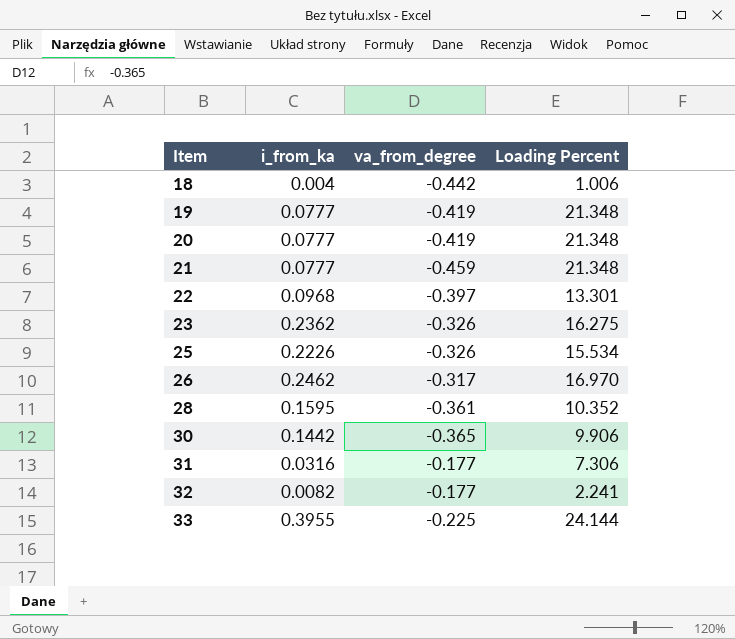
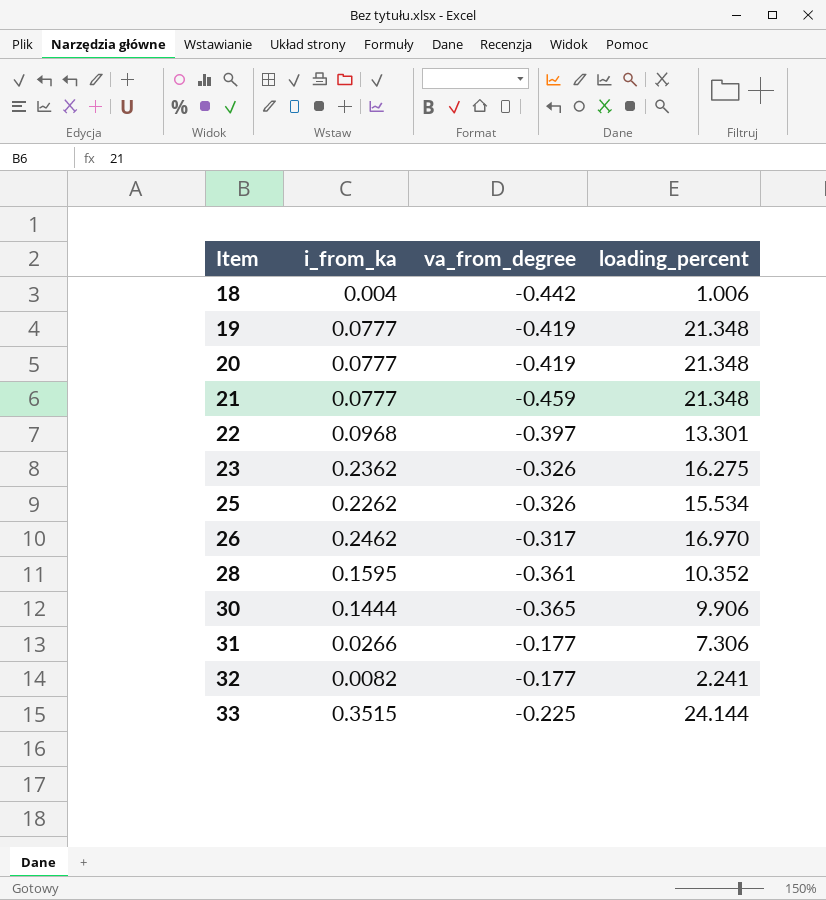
column name: Loading Percent -> loading_percent
25 | i_from_ka: 0.2226 -> 0.2262
30 | i_from_ka: 0.1442 -> 0.1444
31 | i_from_ka: 0.0316 -> 0.0266
33 | i_from_ka: 0.3955 -> 0.3515

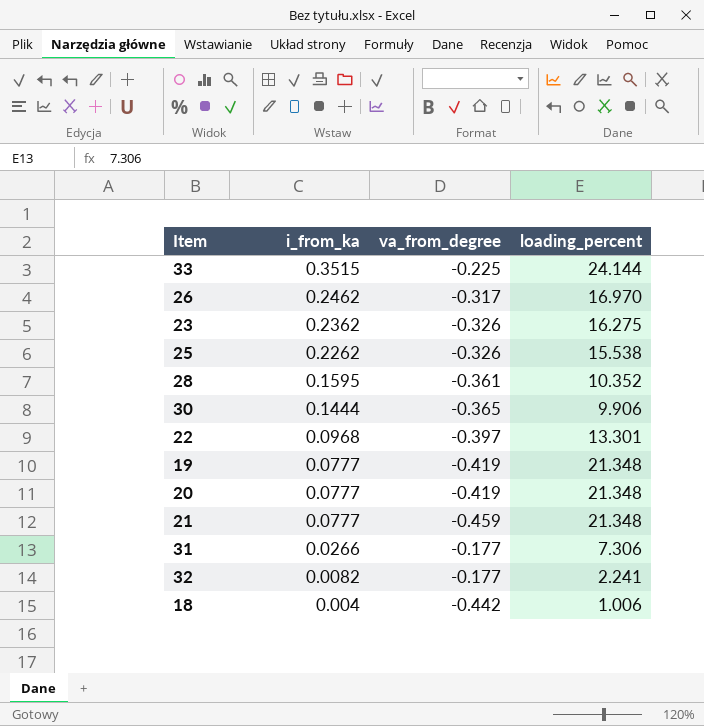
row order: Item ascending -> i_from_ka descending
25 | loading_percent: 15.534 -> 15.538

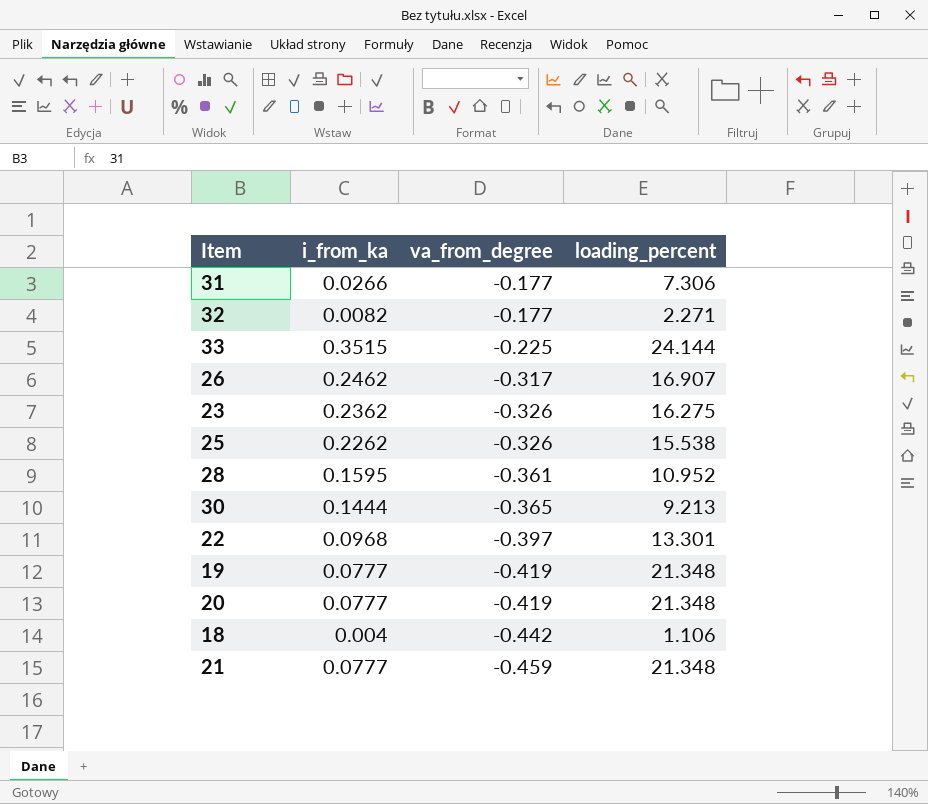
row order: i_from_ka descending -> va_from_degree descending
32 | loading_percent: 2.241 -> 2.271
26 | loading_percent: 16.970 -> 16.907
28 | loading_percent: 10.352 -> 10.952
30 | loading_percent: 9.906 -> 9.213
18 | loading_percent: 1.006 -> 1.106

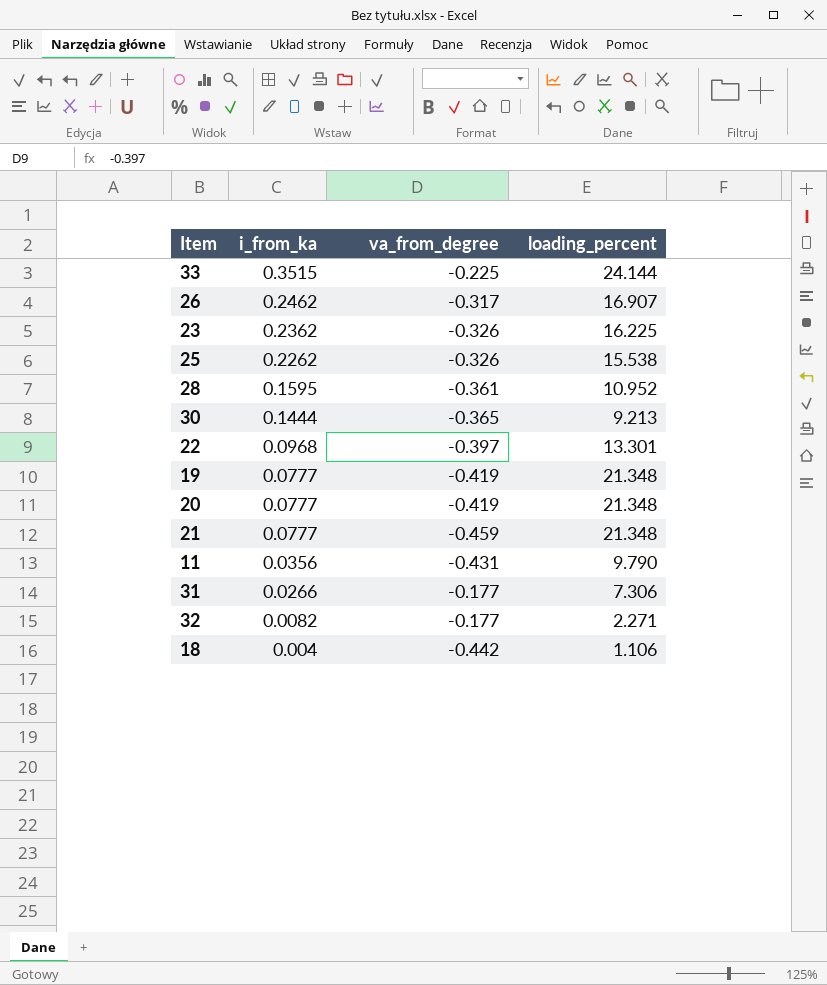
row order: va_from_degree descending -> i_from_ka descending
23 | loading_percent: 16.275 -> 16.225
row 11: none -> 0.0356 | -0.431 | 9.790

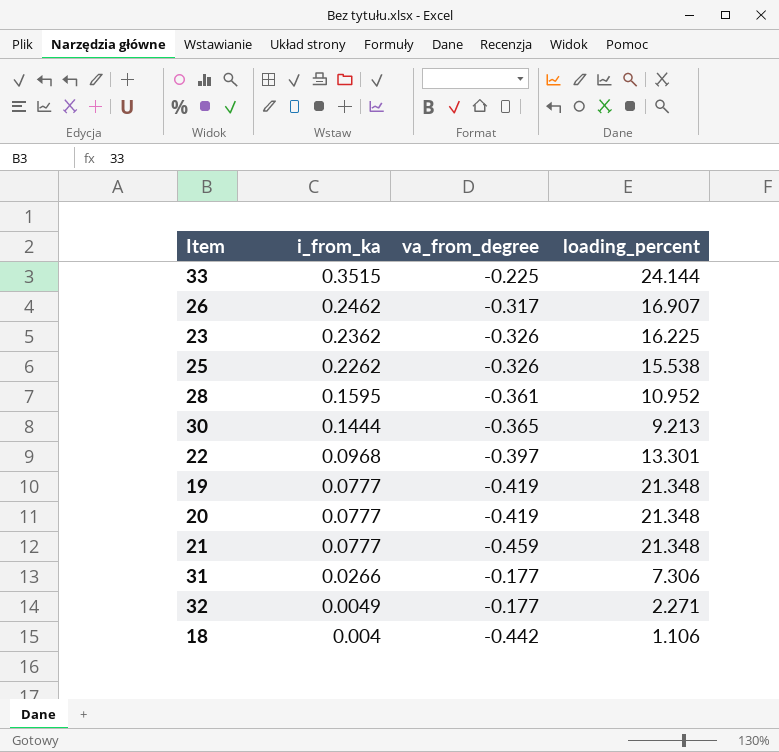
row 11: 0.0356 | -0.431 | 9.790 -> none
32 | i_from_ka: 0.0082 -> 0.0049

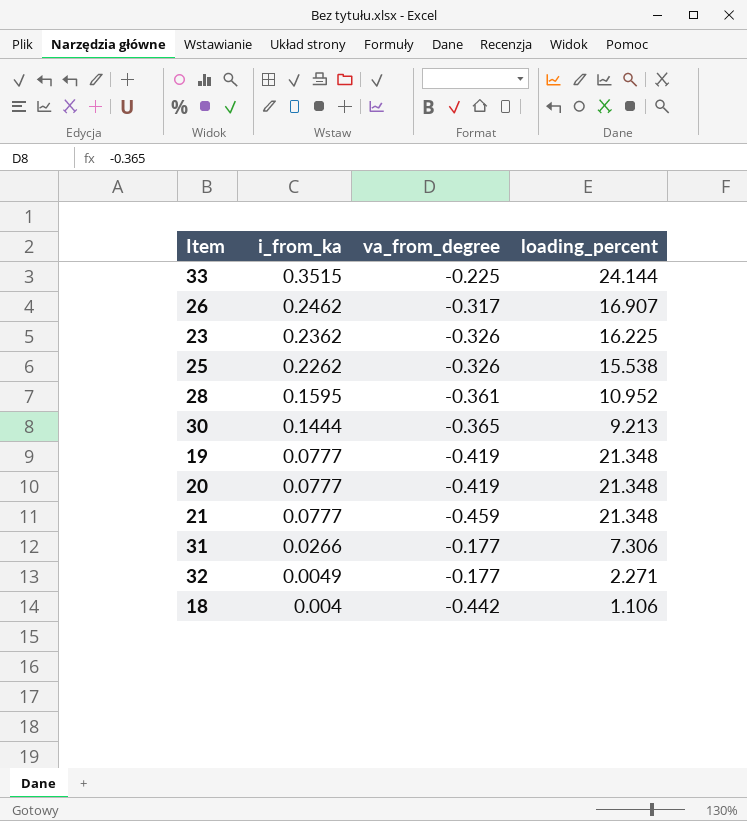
row 22: 0.0968 | -0.397 | 13.301 -> none

